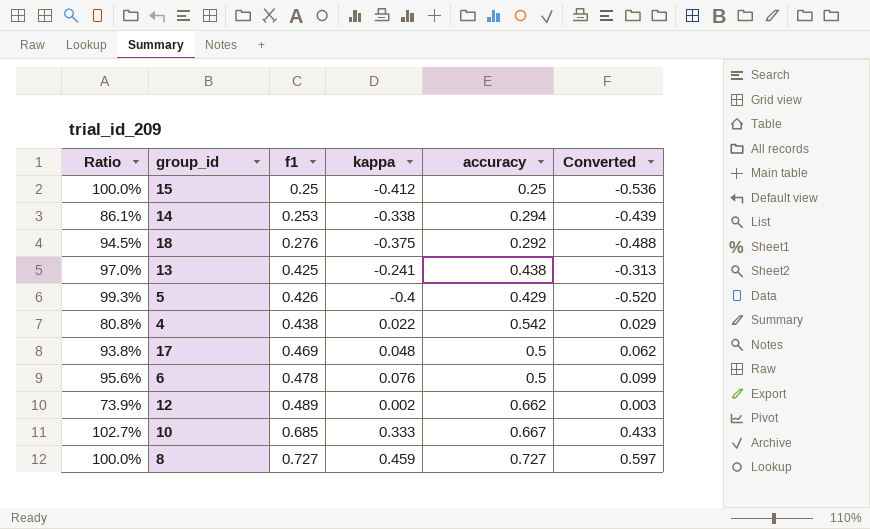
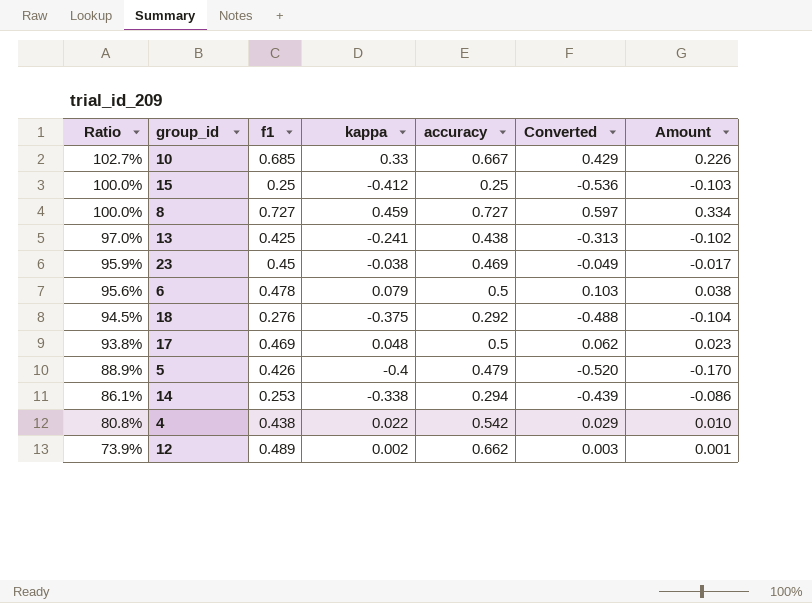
row order: f1 ascending -> Ratio descending
column Amount | formula: none -> [f1] * [kappa]
10 | kappa: 0.333 -> 0.33
10 | Converted: 0.433 -> 0.429
row 23: none -> 95.9% | 0.45 | -0.038 | 0.469 | -0.049 | -0.017
6 | kappa: 0.076 -> 0.079
6 | Converted: 0.099 -> 0.103
5 | Ratio: 99.3% -> 88.9%
5 | accuracy: 0.429 -> 0.479

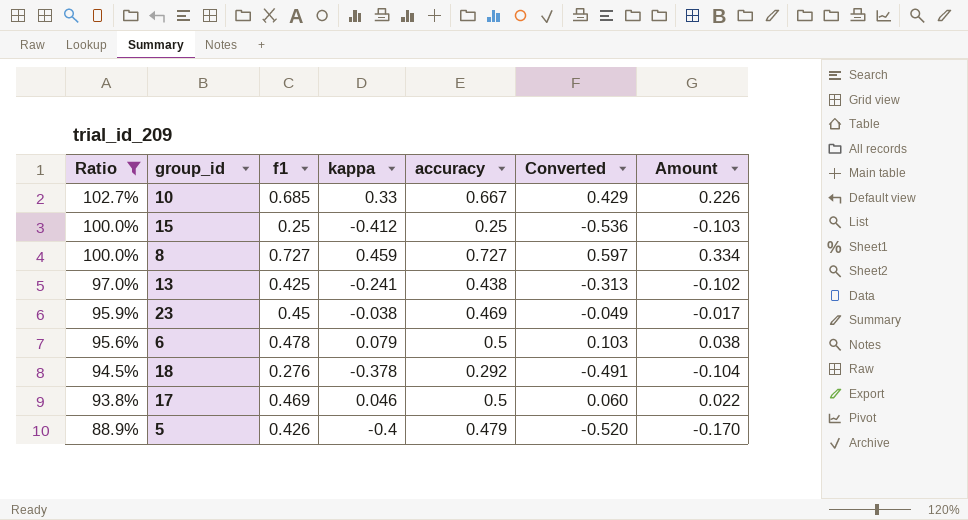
filter: none -> Ratio >= 88.9%
18 | kappa: -0.375 -> -0.378
18 | Converted: -0.488 -> -0.491
17 | kappa: 0.048 -> 0.046
17 | Converted: 0.062 -> 0.060
17 | Amount: 0.023 -> 0.022

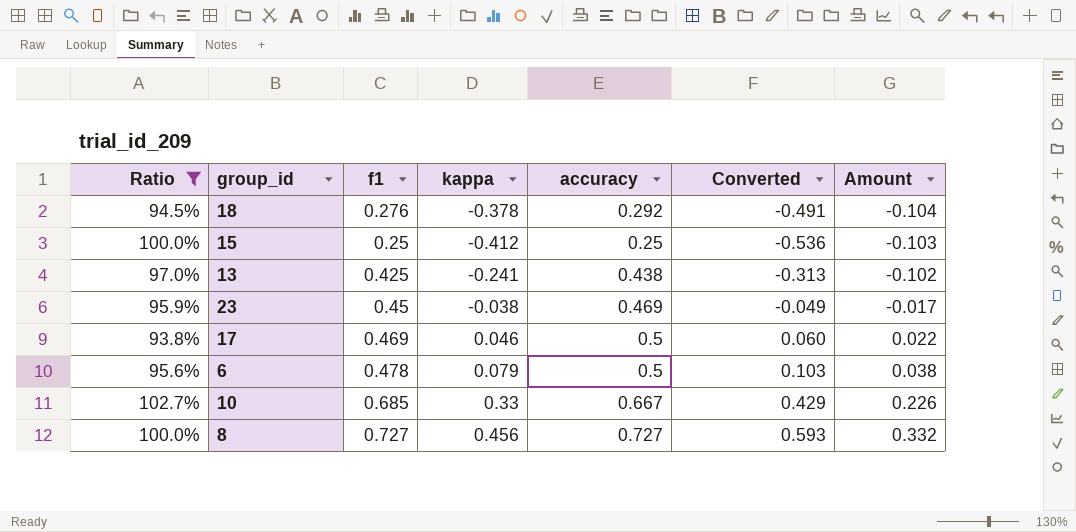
row order: Ratio descending -> Amount ascending
row 5: 88.9% | 0.426 | -0.4 | 0.479 | -0.520 | -0.170 -> none
8 | kappa: 0.459 -> 0.456
8 | Converted: 0.597 -> 0.593
8 | Amount: 0.334 -> 0.332

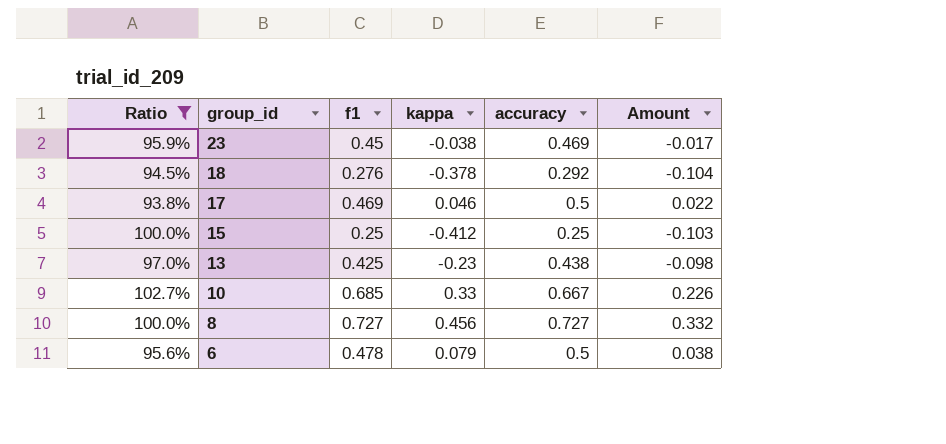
row order: Amount ascending -> group_id descending
column Converted | formula: [kappa] * 1.3 -> none
13 | kappa: -0.241 -> -0.23
13 | Amount: -0.102 -> -0.098

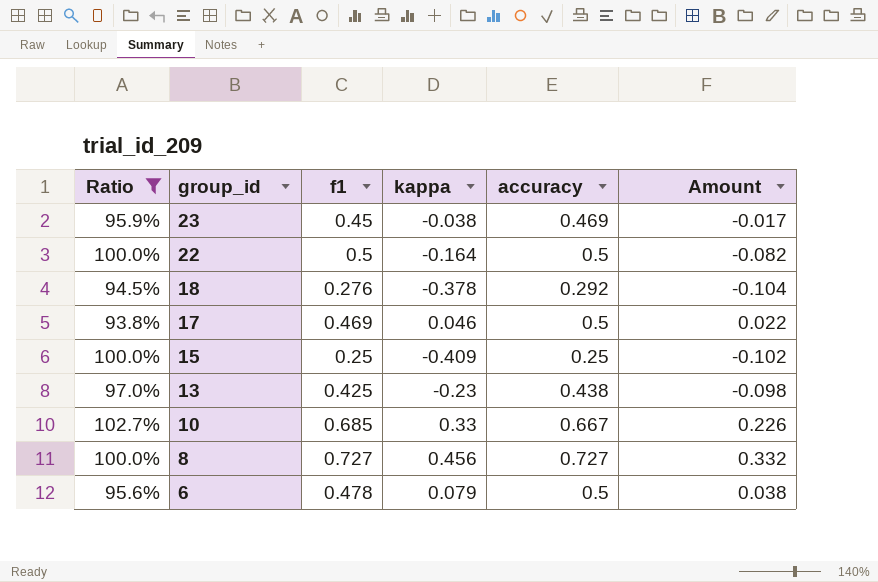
row 22: none -> 100.0% | 0.5 | -0.164 | 0.5 | -0.082
15 | kappa: -0.412 -> -0.409
15 | Amount: -0.103 -> -0.102

